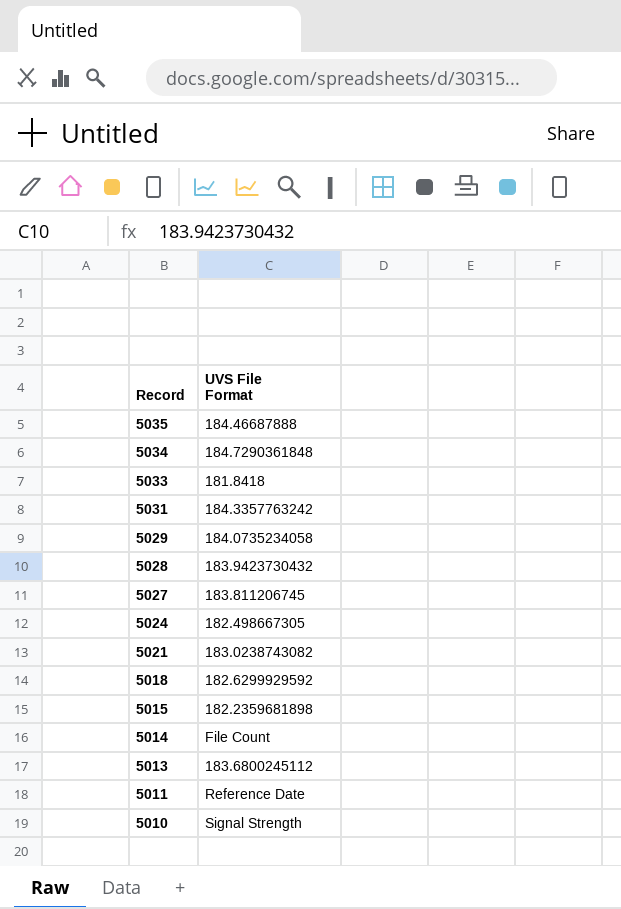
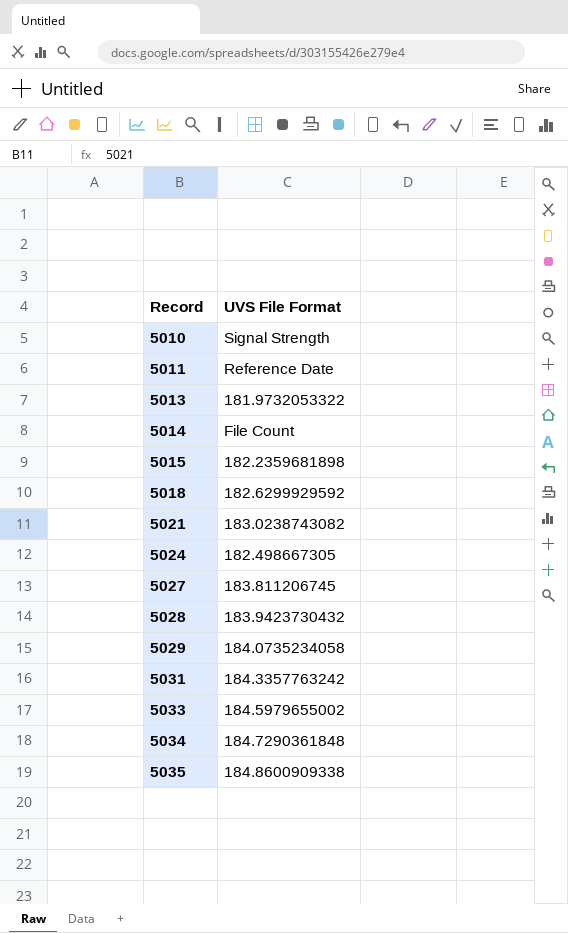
row order: Record descending -> Record ascending
5013 | UVS File Format: 183.6800245112 -> 181.9732053322
5033 | UVS File Format: 181.8418 -> 184.5979655002
5035 | UVS File Format: 184.46687888 -> 184.8600909338

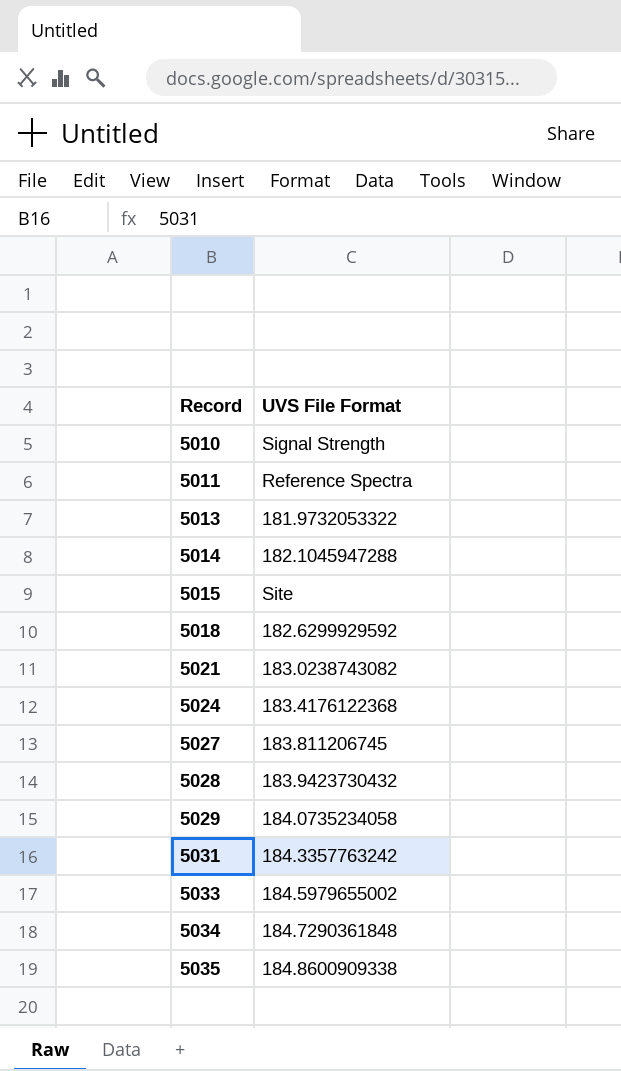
5011 | UVS File Format: Reference Date -> Reference Spectra
5014 | UVS File Format: File Count -> 182.1045947288
5015 | UVS File Format: 182.2359681898 -> Site
5024 | UVS File Format: 182.498667305 -> 183.4176122368

